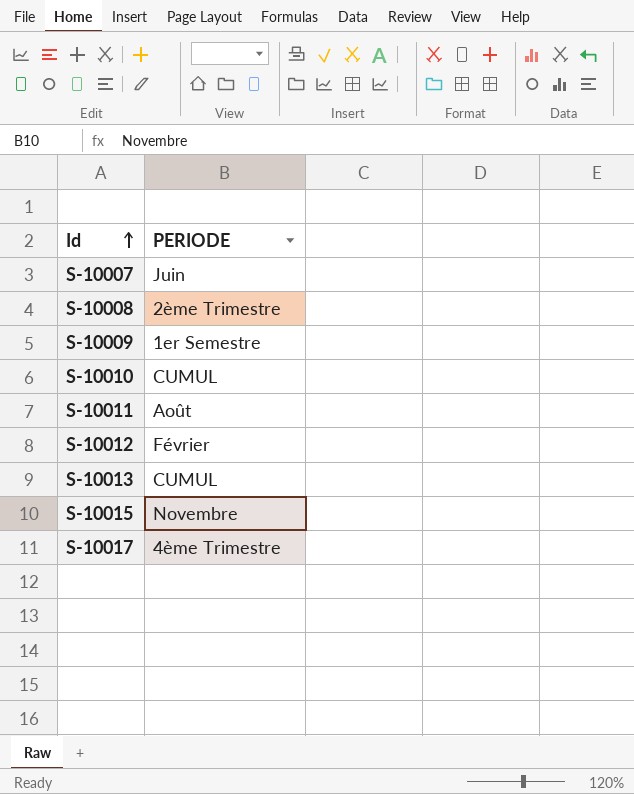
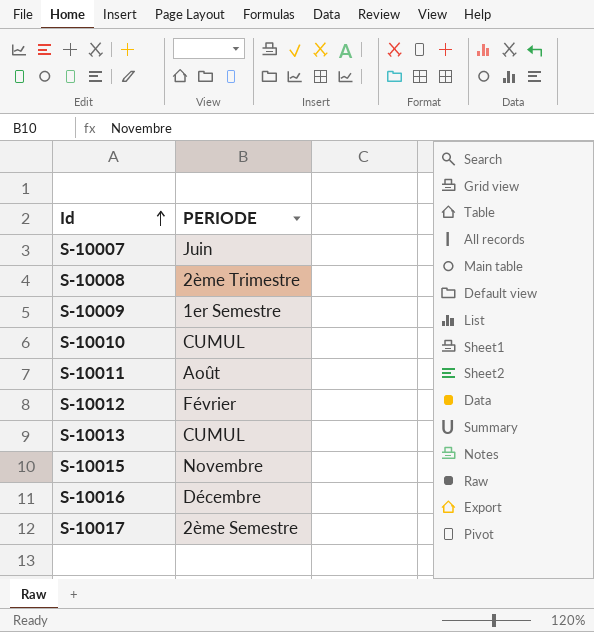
row S-10016: none -> Décembre
S-10017 | PERIODE: 4ème Trimestre -> 2ème Semestre

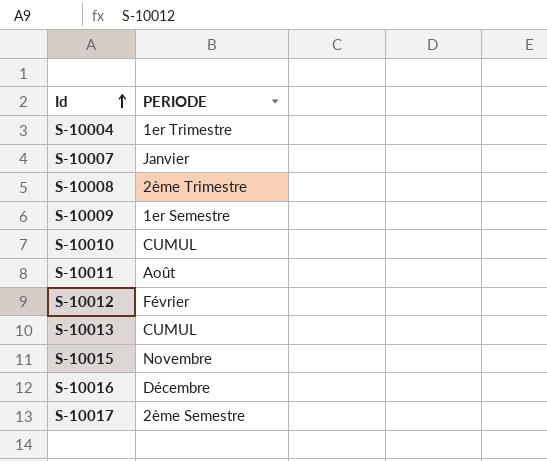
row S-10004: none -> 1er Trimestre
S-10007 | PERIODE: Juin -> Janvier

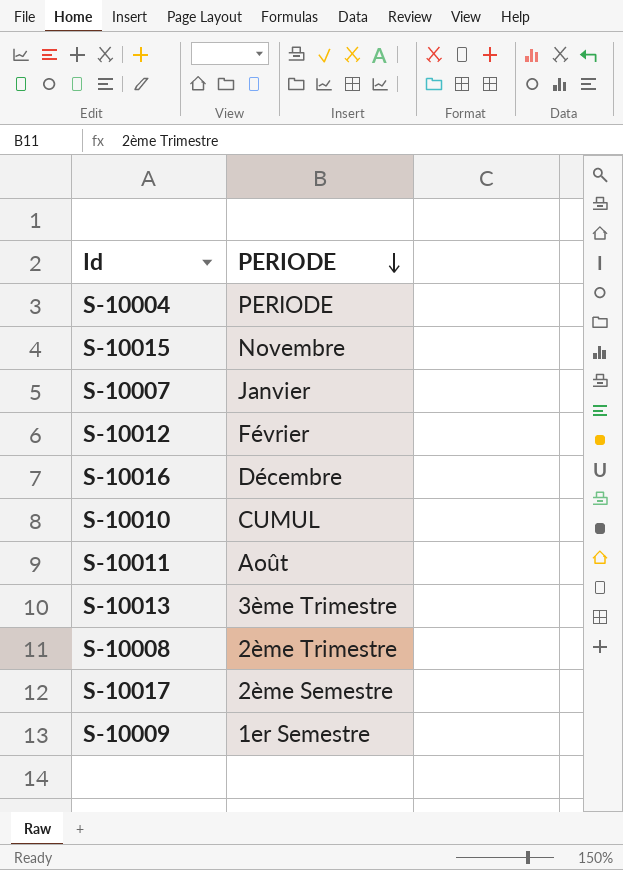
row order: Id ascending -> PERIODE descending
S-10004 | PERIODE: 1er Trimestre -> PERIODE
S-10013 | PERIODE: CUMUL -> 3ème Trimestre

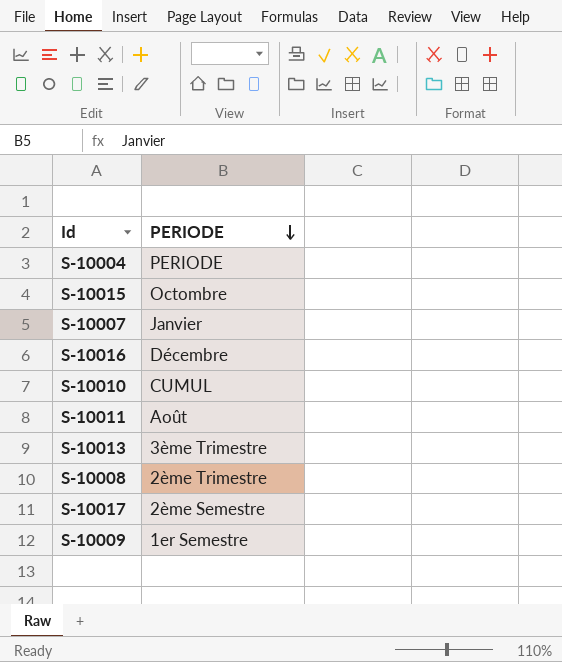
row S-10012: Février -> none
S-10015 | PERIODE: Novembre -> Octombre

